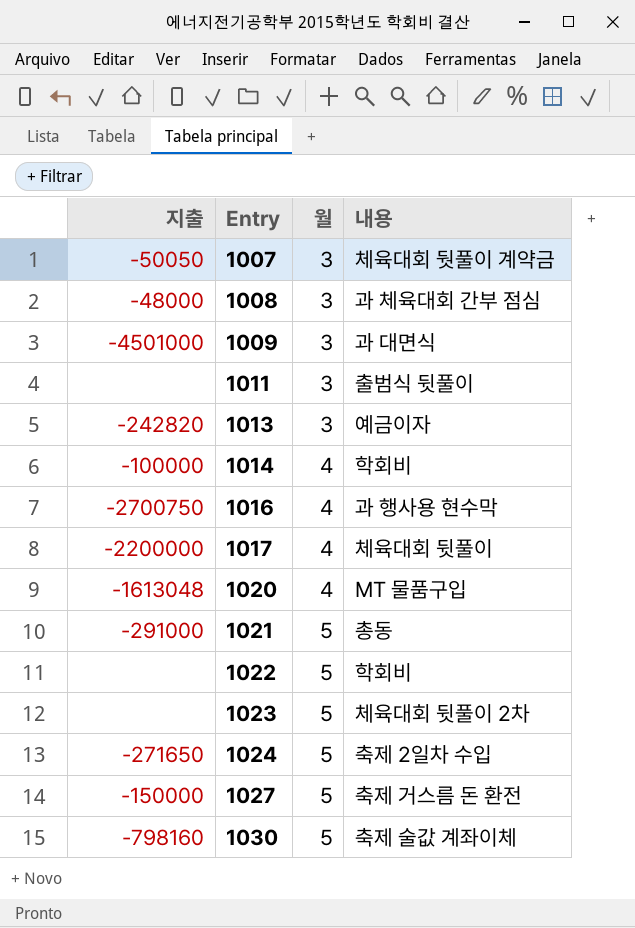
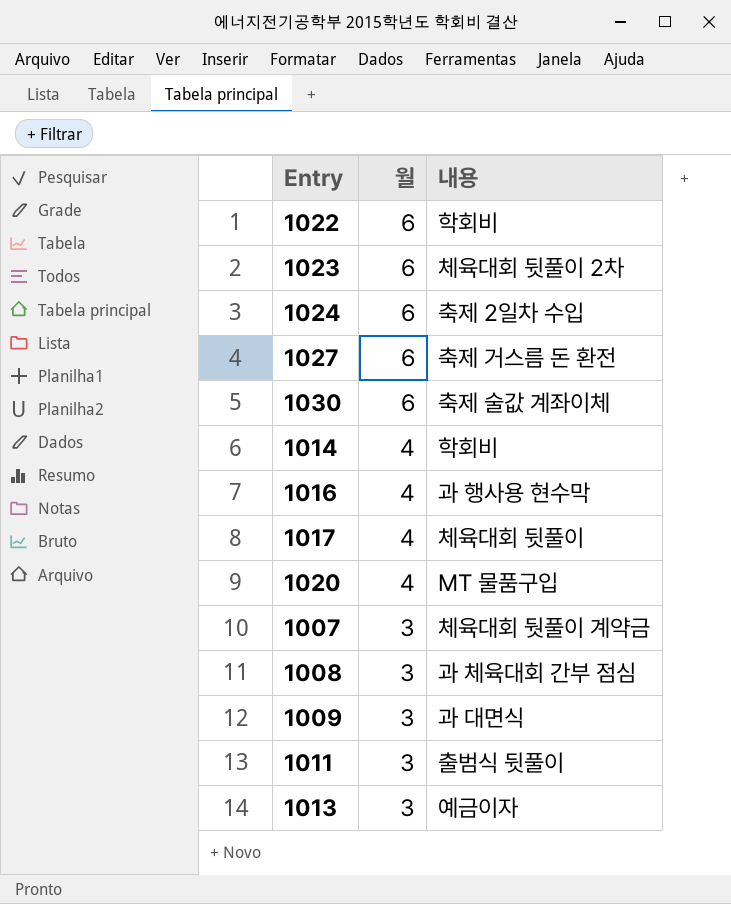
row order: Entry ascending -> 월 descending
column 지출 | position: 1 -> none
row 1021: -291000 | 5 | 총동 -> none
1022 | 월: 5 -> 6
1023 | 월: 5 -> 6
1024 | 월: 5 -> 6
1027 | 월: 5 -> 6
1030 | 월: 5 -> 6

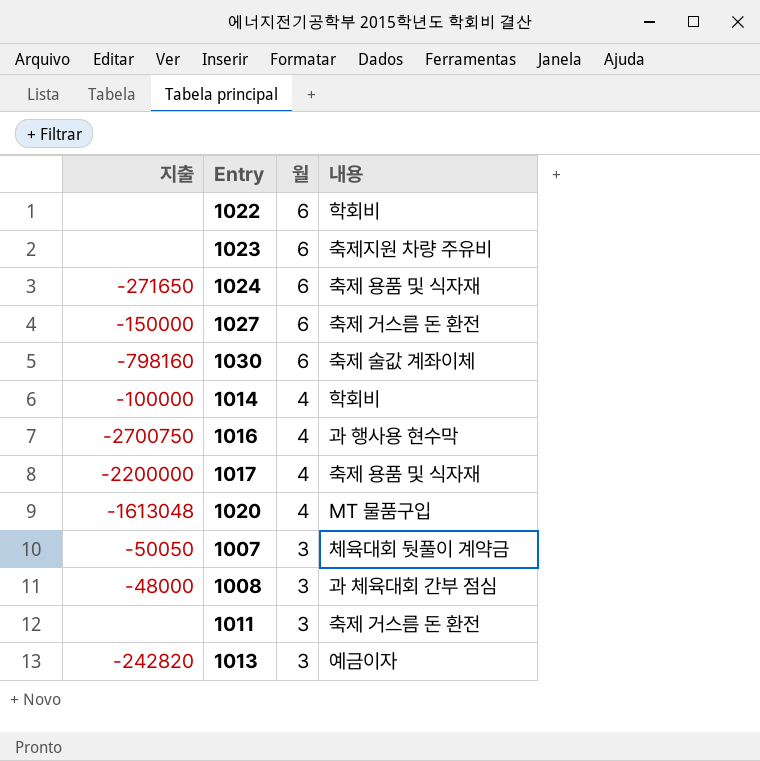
column 지출 | position: none -> 1
row 1009: 3 | 과 대면식 -> none
1023 | 내용: 체육대회 뒷풀이 2차 -> 축제지원 차량 주유비
1024 | 내용: 축제 2일차 수입 -> 축제 용품 및 식자재
1017 | 내용: 체육대회 뒷풀이 -> 축제 용품 및 식자재
1011 | 내용: 출범식 뒷풀이 -> 축제 거스름 돈 환전

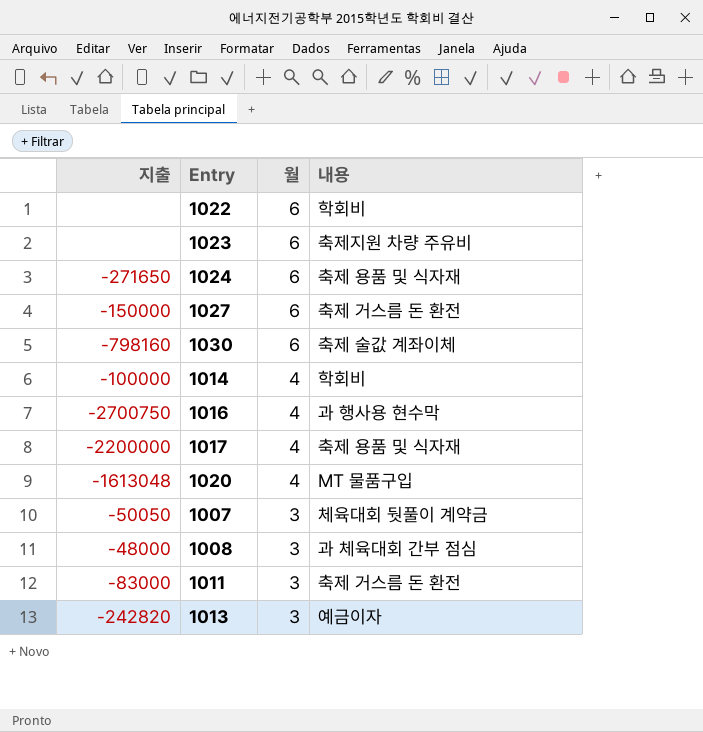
1011 | 지출: none -> -83000

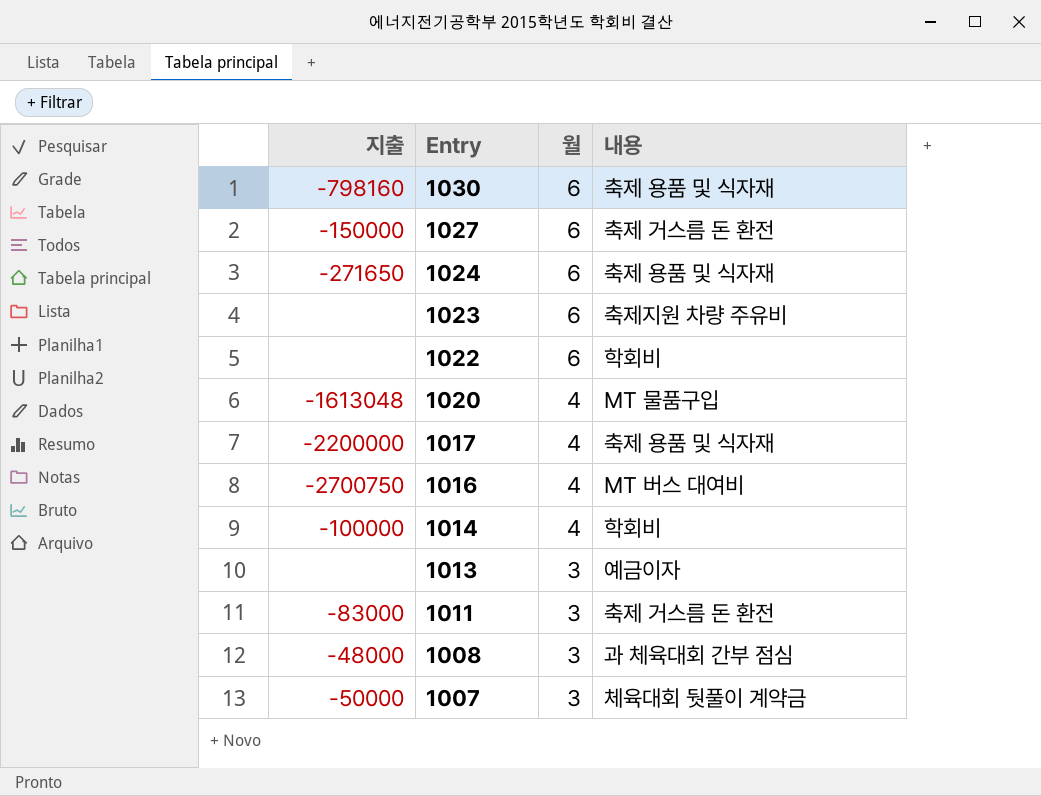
row order: 월 descending -> Entry descending
1030 | 내용: 축제 술값 계좌이체 -> 축제 용품 및 식자재
1016 | 내용: 과 행사용 현수막 -> MT 버스 대여비
1013 | 지출: -242820 -> none
1007 | 지출: -50050 -> -50000

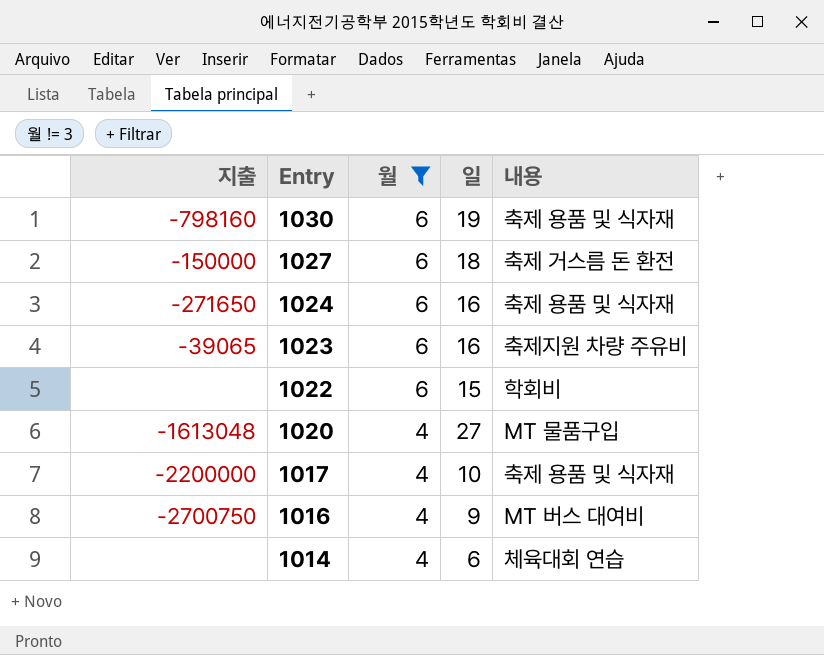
filter: none -> 월 != 3
column 일 | position: none -> 4
1023 | 지출: none -> -39065
1014 | 지출: -100000 -> none
1014 | 내용: 학회비 -> 체육대회 연습

